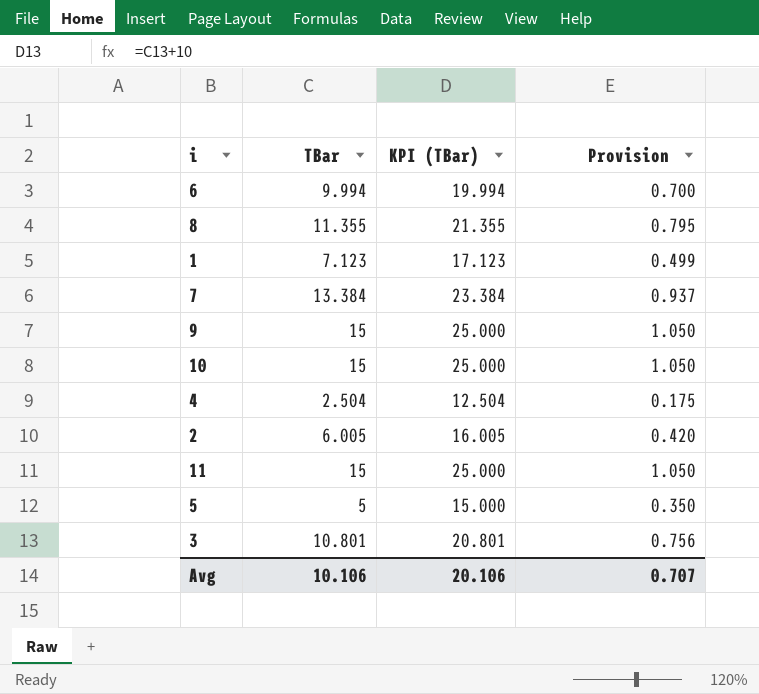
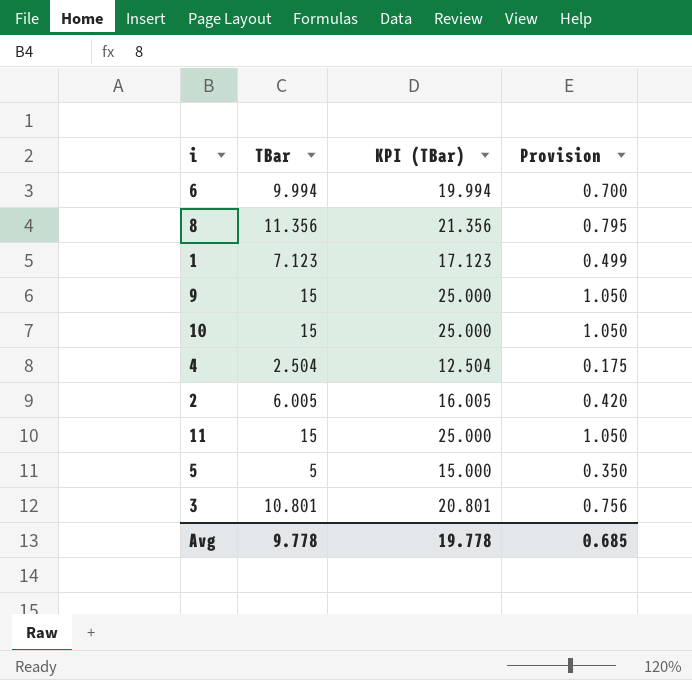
row 7: 13.384 | 23.384 | 0.937 -> none
8 | TBar: 11.355 -> 11.356
8 | KPI (TBar): 21.355 -> 21.356
Avg | TBar: 10.106 -> 9.778
Avg | KPI (TBar): 20.106 -> 19.778
Avg | Provision: 0.707 -> 0.685

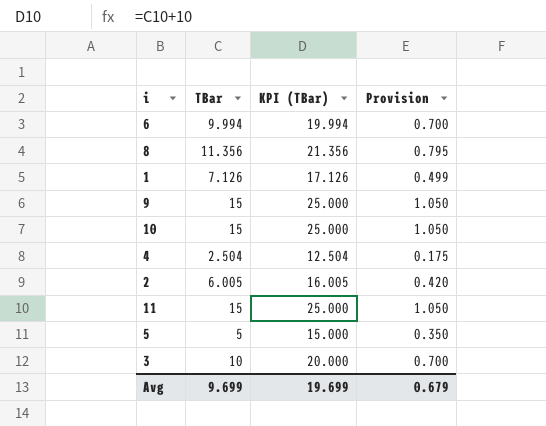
1 | TBar: 7.123 -> 7.126
1 | KPI (TBar): 17.123 -> 17.126
3 | TBar: 10.801 -> 10
3 | KPI (TBar): 20.801 -> 20.000
3 | Provision: 0.756 -> 0.700
Avg | TBar: 9.778 -> 9.699
Avg | KPI (TBar): 19.778 -> 19.699
Avg | Provision: 0.685 -> 0.679

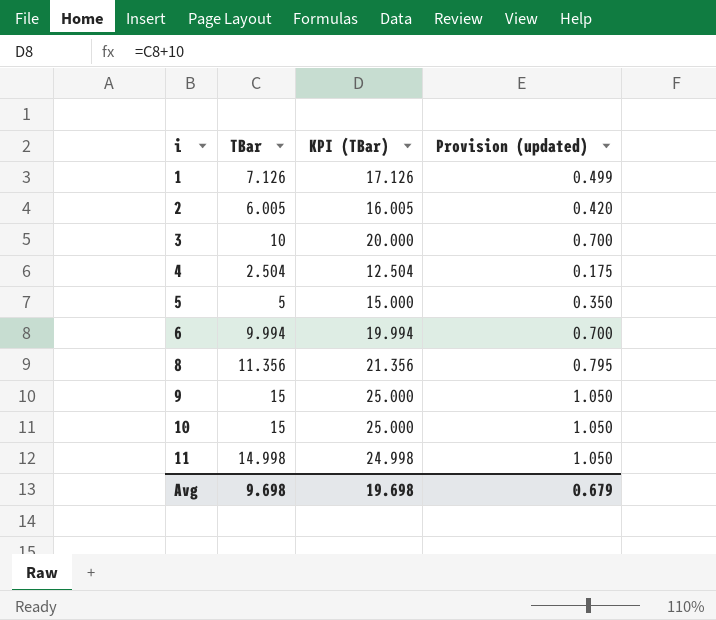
row order: none -> i ascending
column name: Provision -> Provision (updated)
11 | TBar: 15 -> 14.998
11 | KPI (TBar): 25.000 -> 24.998
Avg | TBar: 9.699 -> 9.698
Avg | KPI (TBar): 19.699 -> 19.698

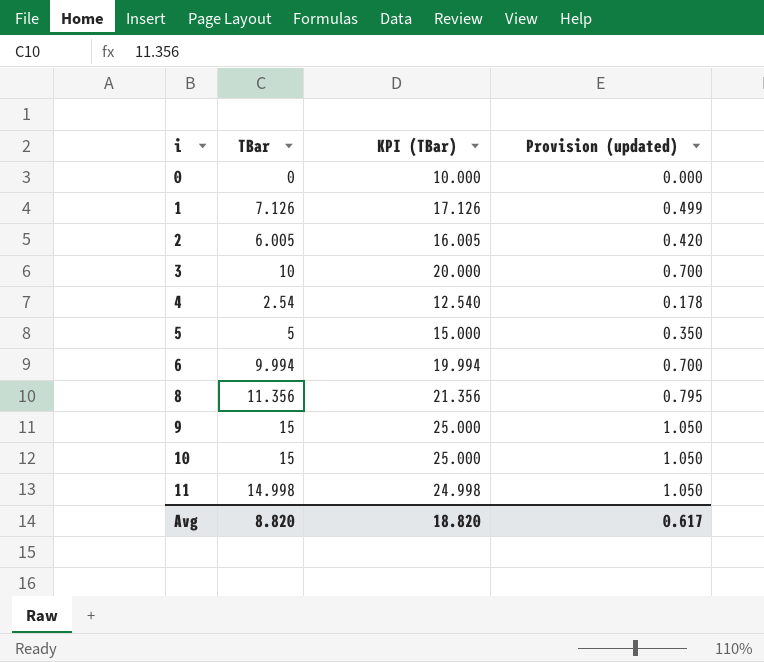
row 0: none -> 0 | 10.000 | 0.000
4 | TBar: 2.504 -> 2.54
4 | KPI (TBar): 12.504 -> 12.540
4 | Provision (updated): 0.175 -> 0.178
Avg | TBar: 9.698 -> 8.820
Avg | KPI (TBar): 19.698 -> 18.820
Avg | Provision (updated): 0.679 -> 0.617

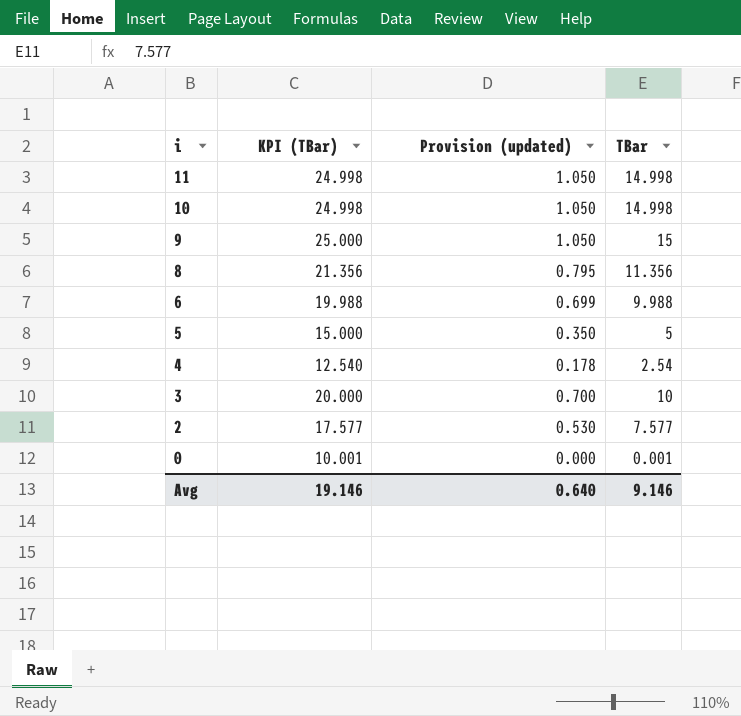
row order: i ascending -> i descending
column TBar | position: 2 -> 4
row 1: 7.126 | 17.126 | 0.499 -> none
10 | KPI (TBar): 25.000 -> 24.998
10 | TBar: 15 -> 14.998
6 | KPI (TBar): 19.994 -> 19.988
6 | Provision (updated): 0.700 -> 0.699
6 | TBar: 9.994 -> 9.988
2 | KPI (TBar): 16.005 -> 17.577
2 | Provision (updated): 0.420 -> 0.530
2 | TBar: 6.005 -> 7.577
0 | KPI (TBar): 10.000 -> 10.001
0 | TBar: 0 -> 0.001
Avg | KPI (TBar): 18.820 -> 19.146
Avg | Provision (updated): 0.617 -> 0.640
Avg | TBar: 8.820 -> 9.146

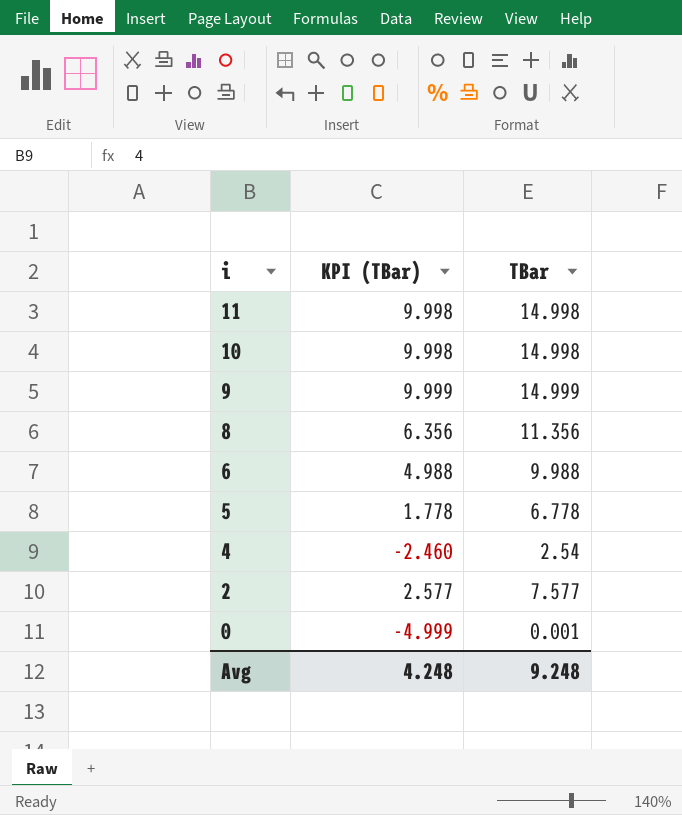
column Provision (updated) | formula: [TBar] * 0.07 -> none
column KPI (TBar) | formula: [TBar] + 10 -> [TBar] - 5
row 3: 20.000 | 0.700 | 10 -> none
9 | TBar: 15 -> 14.999
5 | TBar: 5 -> 6.778
Avg | KPI (TBar): 19.146 -> 4.248
Avg | TBar: 9.146 -> 9.248

